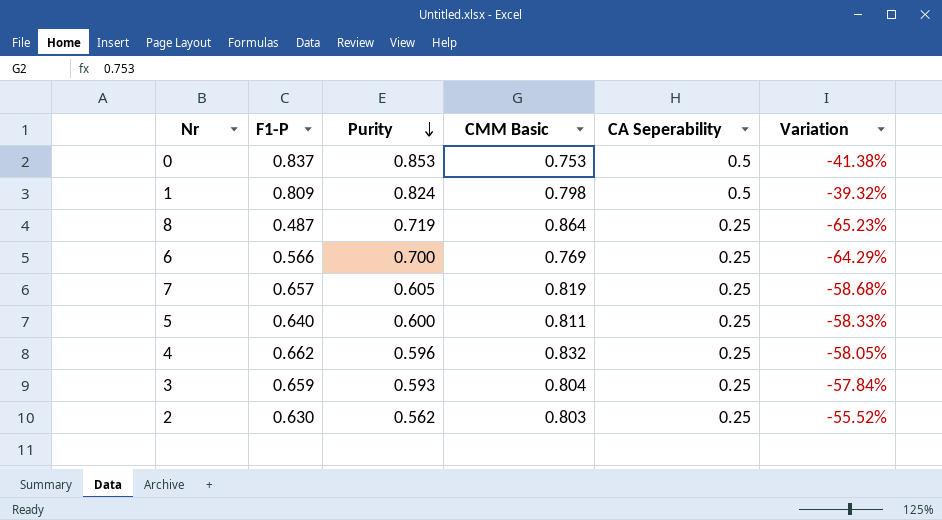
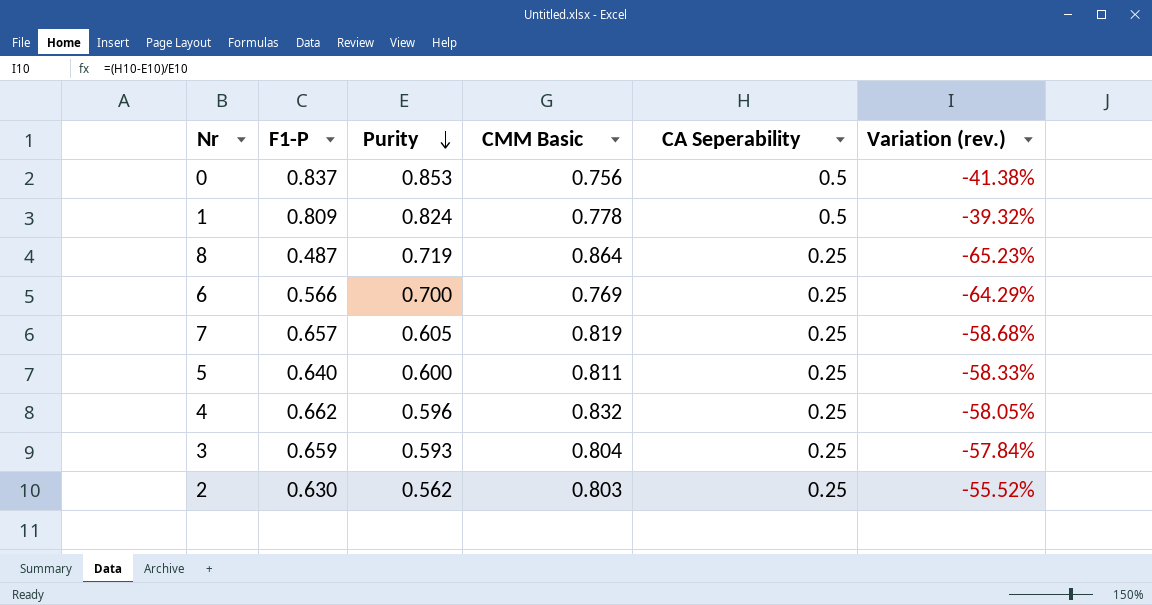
column name: Variation -> Variation (rev.)
0 | CMM Basic: 0.753 -> 0.756
1 | CMM Basic: 0.798 -> 0.778

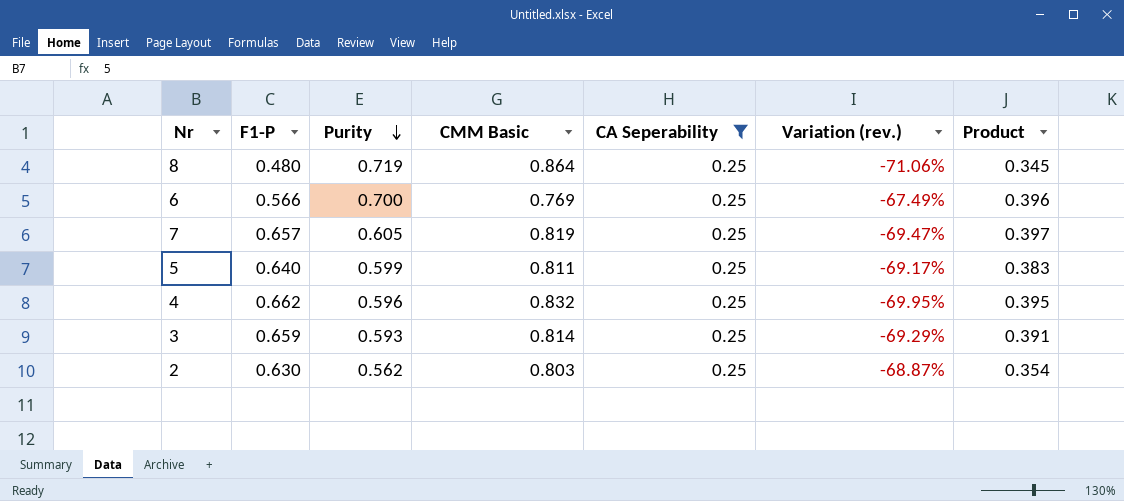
filter: none -> CA Seperability = 0.25
column Variation (rev.) | formula: ([CA Seperability] - [Purity]) / [Purity] -> ([CA Seperability] - [CMM Basic]) / [CMM Basic]
column Product | formula: none -> [F1-P] * [Purity]
8 | F1-P: 0.487 -> 0.480
5 | Purity: 0.600 -> 0.599
3 | CMM Basic: 0.804 -> 0.814

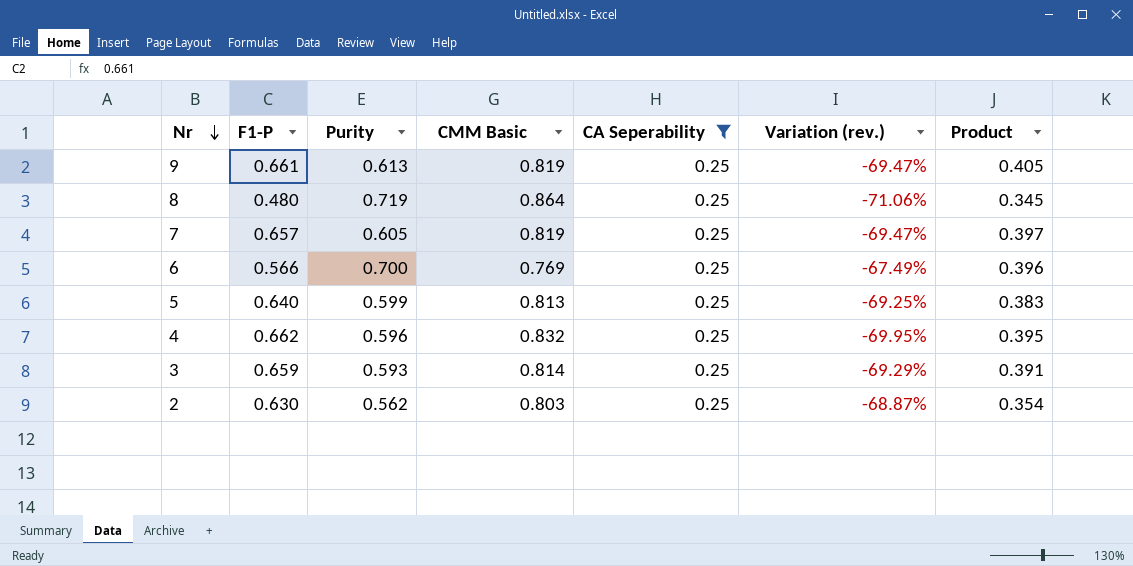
row order: Purity descending -> Nr descending
row 9: none -> 0.661 | 0.613 | 0.819 | 0.25 | -69.47% | 0.405
5 | CMM Basic: 0.811 -> 0.813
5 | Variation (rev.): -69.17% -> -69.25%

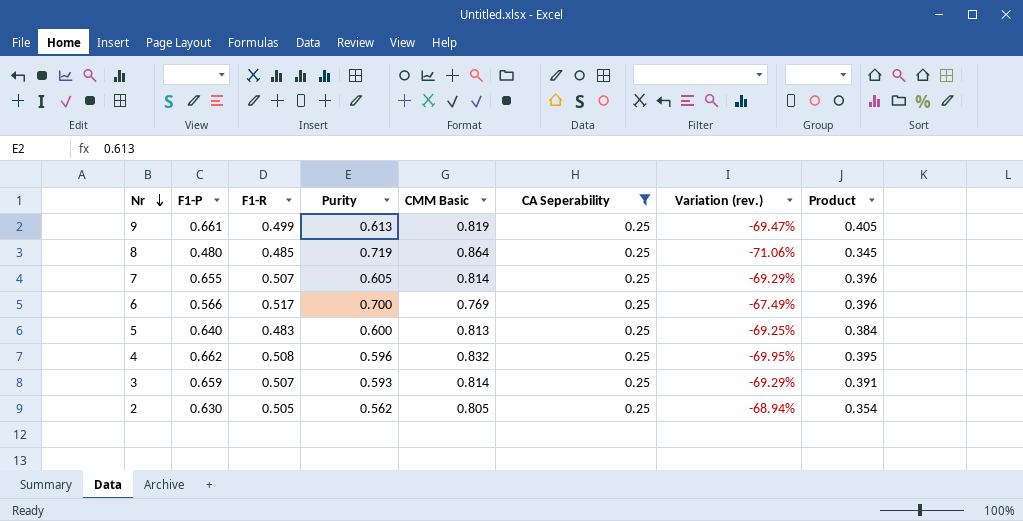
column F1-R | position: none -> 3
7 | F1-P: 0.657 -> 0.655
7 | CMM Basic: 0.819 -> 0.814
7 | Variation (rev.): -69.47% -> -69.29%
7 | Product: 0.397 -> 0.396
5 | Purity: 0.599 -> 0.600
5 | Product: 0.383 -> 0.384
2 | CMM Basic: 0.803 -> 0.805
2 | Variation (rev.): -68.87% -> -68.94%

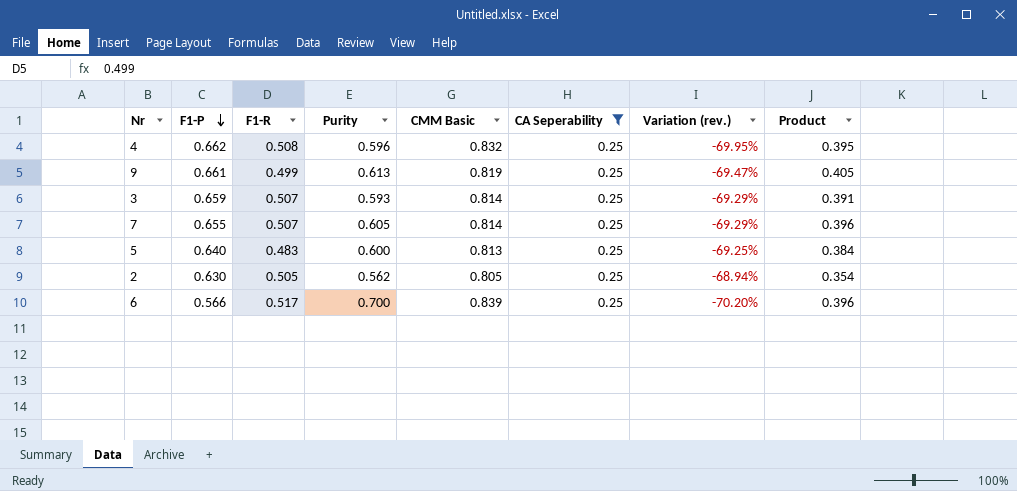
row order: Nr descending -> F1-P descending
row 8: 0.480 | 0.485 | 0.719 | 0.864 | 0.25 | -71.06% | 0.345 -> none
6 | CMM Basic: 0.769 -> 0.839
6 | Variation (rev.): -67.49% -> -70.20%

